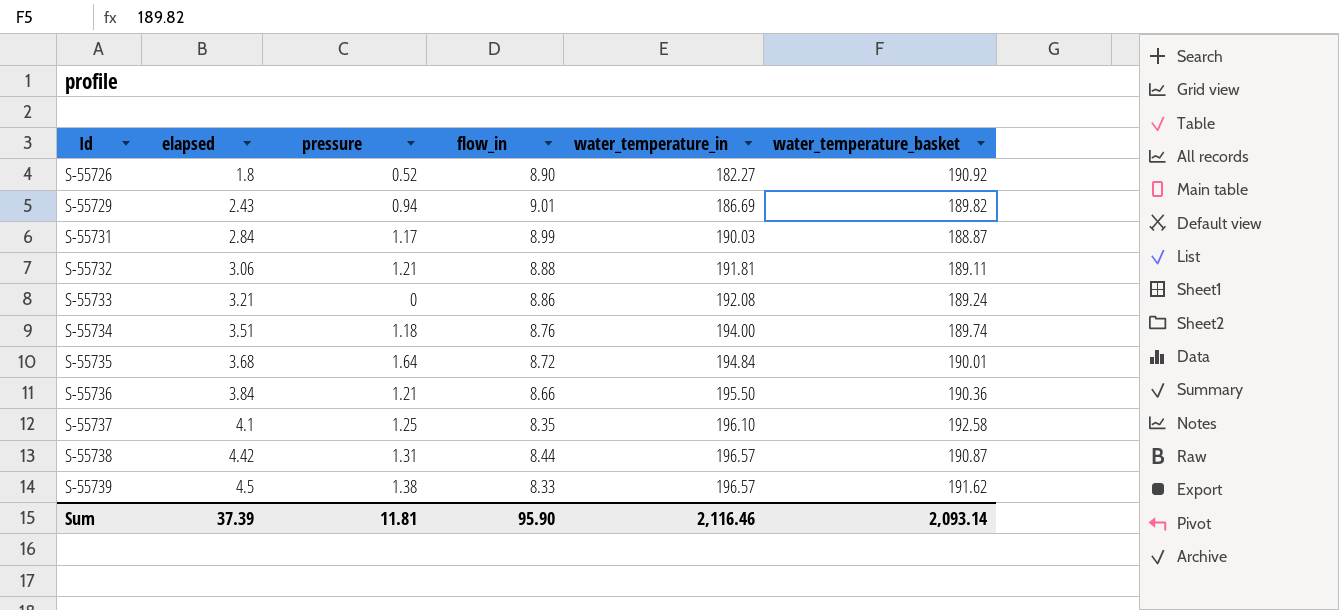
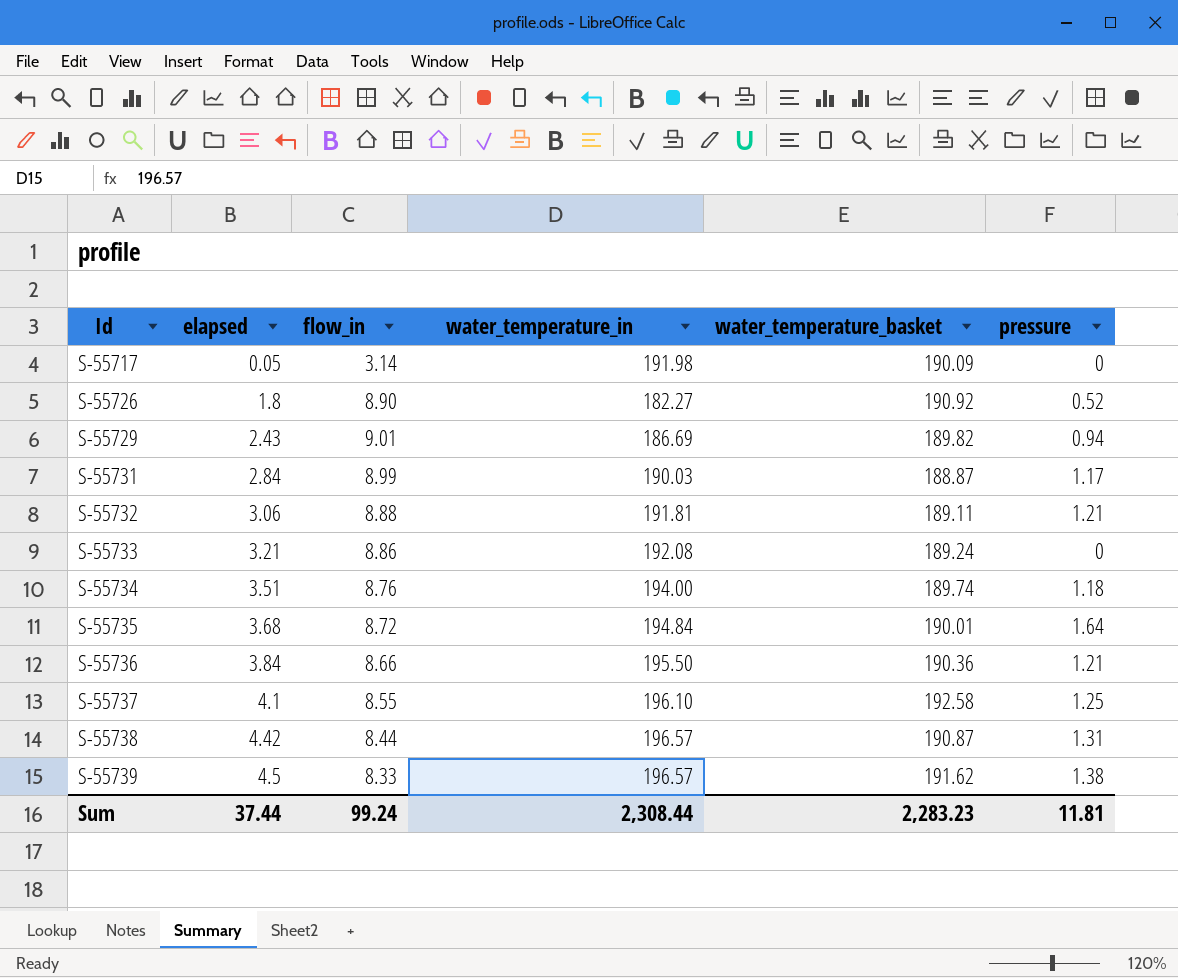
column pressure | position: 3 -> 6
row S-55717: none -> 0.05 | 3.14 | 191.98 | 190.09 | 0
S-55737 | flow_in: 8.35 -> 8.55
Sum | elapsed: 37.39 -> 37.44
Sum | flow_in: 95.90 -> 99.24
Sum | water_temperature_in: 2,116.46 -> 2,308.44
Sum | water_temperature_basket: 2,093.14 -> 2,283.23

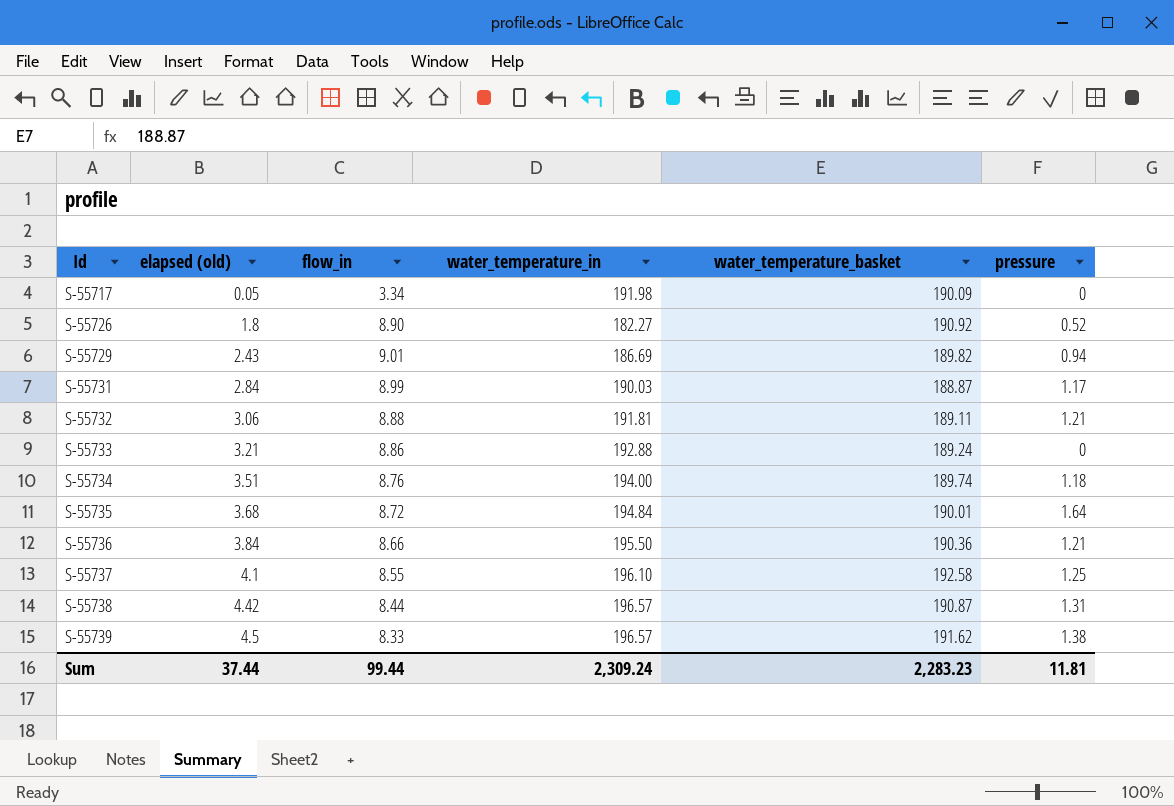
column name: elapsed -> elapsed (old)
S-55717 | flow_in: 3.14 -> 3.34
S-55733 | water_temperature_in: 192.08 -> 192.88
Sum | flow_in: 99.24 -> 99.44
Sum | water_temperature_in: 2,308.44 -> 2,309.24

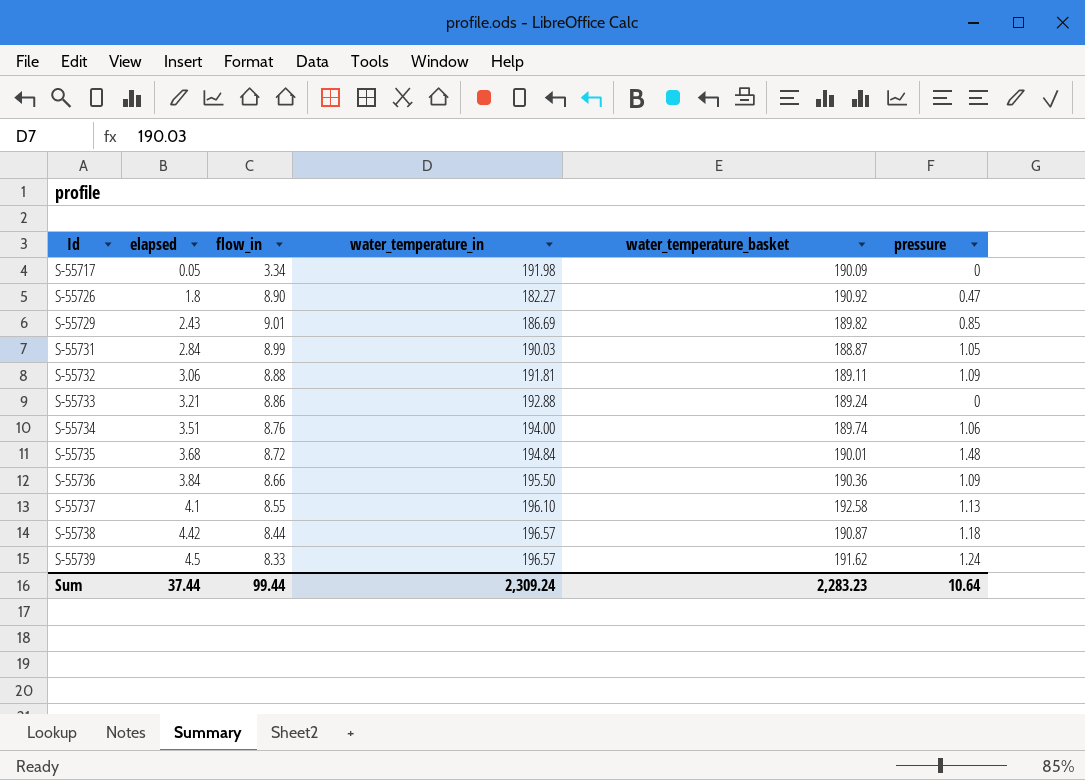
column name: elapsed (old) -> elapsed
S-55726 | pressure: 0.52 -> 0.47
S-55729 | pressure: 0.94 -> 0.85
S-55731 | pressure: 1.17 -> 1.05
S-55732 | pressure: 1.21 -> 1.09
S-55734 | pressure: 1.18 -> 1.06
S-55735 | pressure: 1.64 -> 1.48
S-55736 | pressure: 1.21 -> 1.09
S-55737 | pressure: 1.25 -> 1.13
S-55738 | pressure: 1.31 -> 1.18
S-55739 | pressure: 1.38 -> 1.24
Sum | pressure: 11.81 -> 10.64

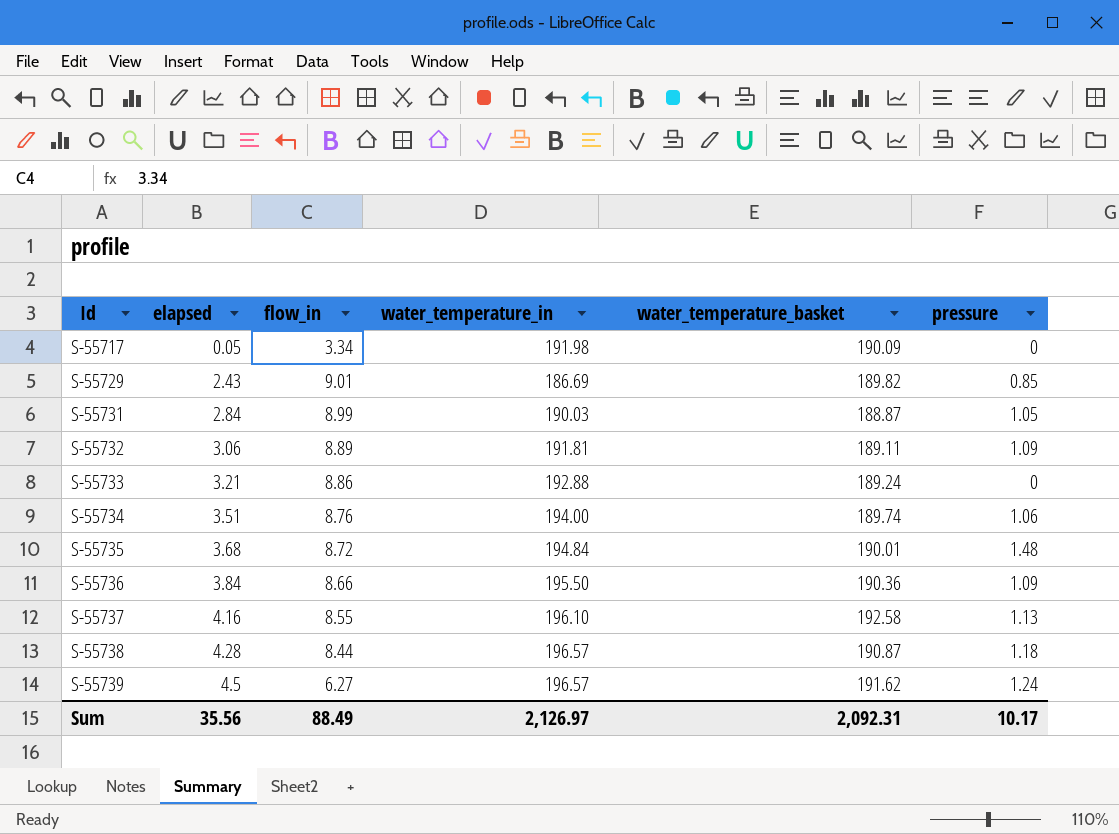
row S-55726: 1.8 | 8.90 | 182.27 | 190.92 | 0.47 -> none
S-55732 | flow_in: 8.88 -> 8.89
S-55737 | elapsed: 4.1 -> 4.16
S-55738 | elapsed: 4.42 -> 4.28
S-55739 | flow_in: 8.33 -> 6.27
Sum | elapsed: 37.44 -> 35.56
Sum | flow_in: 99.44 -> 88.49
Sum | water_temperature_in: 2,309.24 -> 2,126.97
Sum | water_temperature_basket: 2,283.23 -> 2,092.31
Sum | pressure: 10.64 -> 10.17

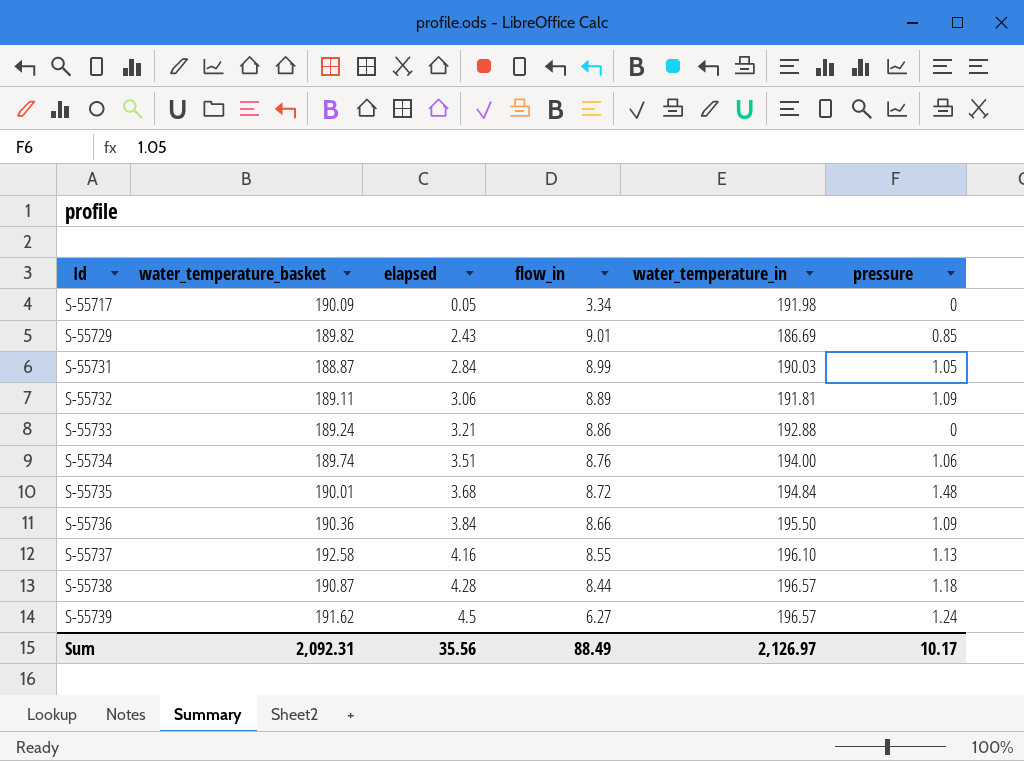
column water_temperature_basket | position: 5 -> 2

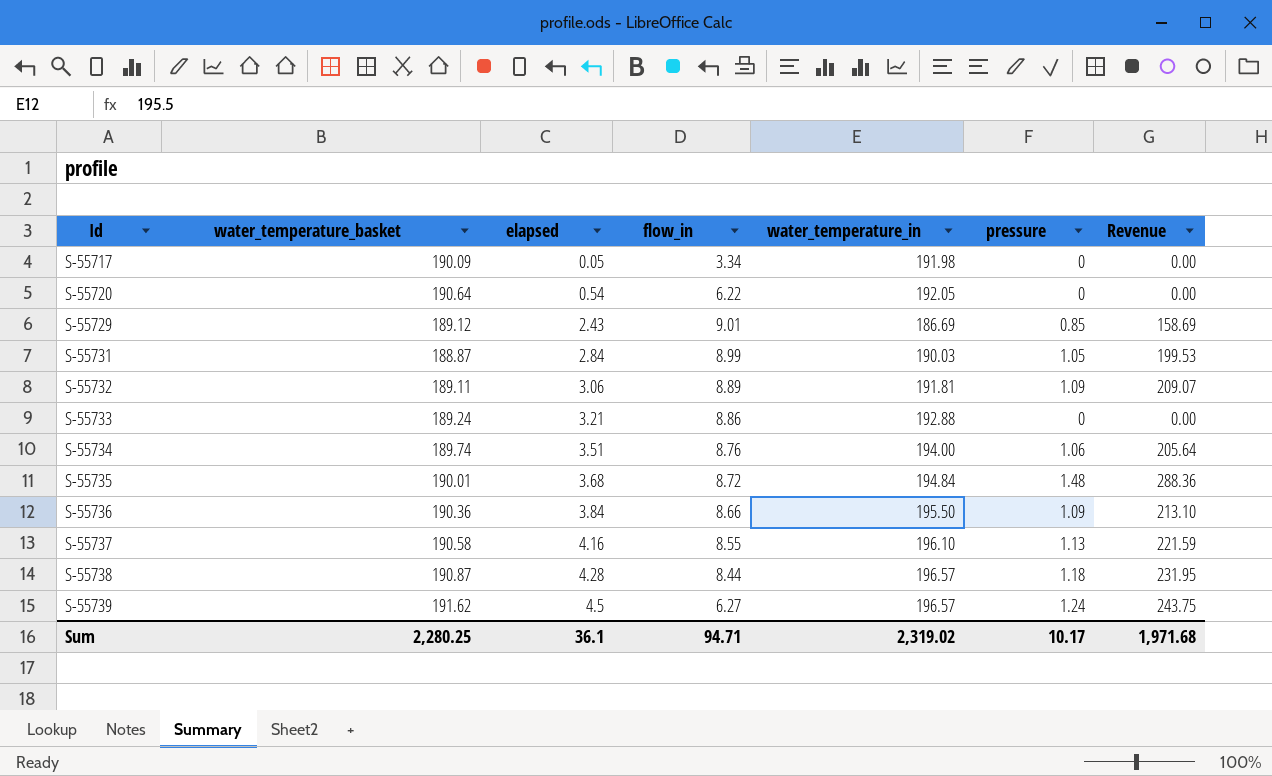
column Revenue | formula: none -> [water_temperature_in] * [pressure]
row S-55720: none -> 190.64 | 0.54 | 6.22 | 192.05 | 0 | 0.00
S-55729 | water_temperature_basket: 189.82 -> 189.12
S-55737 | water_temperature_basket: 192.58 -> 190.58
Sum | water_temperature_basket: 2,092.31 -> 2,280.25
Sum | elapsed: 35.56 -> 36.1
Sum | flow_in: 88.49 -> 94.71
Sum | water_temperature_in: 2,126.97 -> 2,319.02

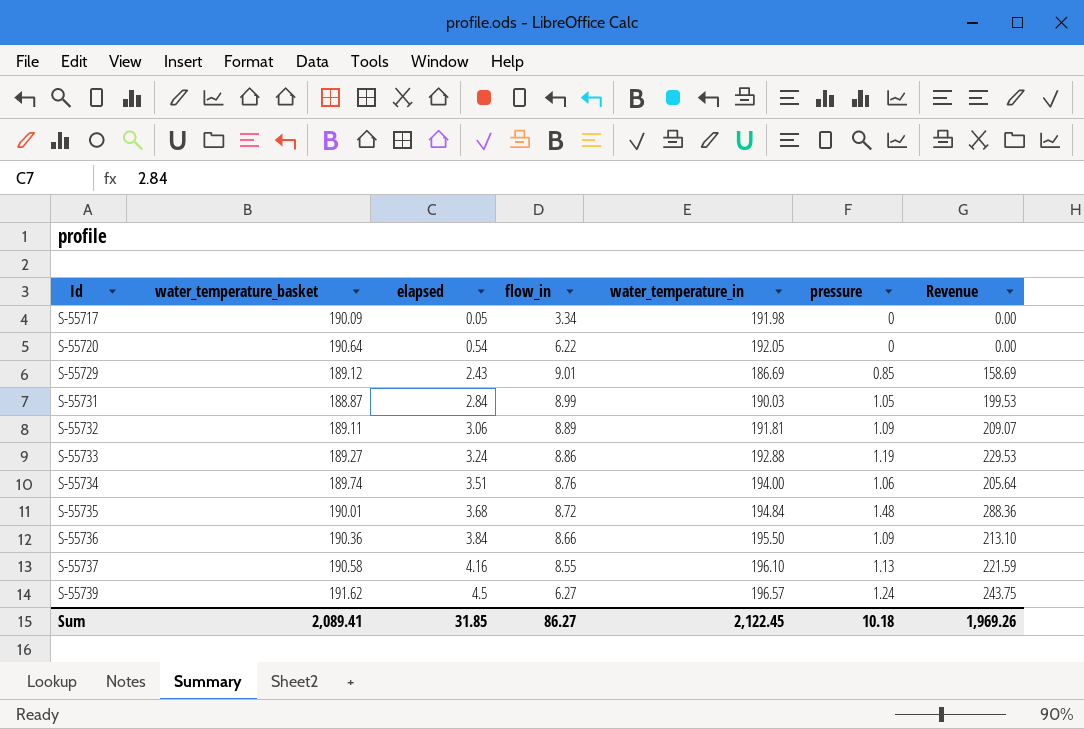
row S-55738: 190.87 | 4.28 | 8.44 | 196.57 | 1.18 | 231.95 -> none
S-55733 | water_temperature_basket: 189.24 -> 189.27
S-55733 | elapsed: 3.21 -> 3.24
S-55733 | pressure: 0 -> 1.19
S-55733 | Revenue: 0.00 -> 229.53
Sum | water_temperature_basket: 2,280.25 -> 2,089.41
Sum | elapsed: 36.1 -> 31.85
Sum | flow_in: 94.71 -> 86.27
Sum | water_temperature_in: 2,319.02 -> 2,122.45
Sum | pressure: 10.17 -> 10.18
Sum | Revenue: 1,971.68 -> 1,969.26

